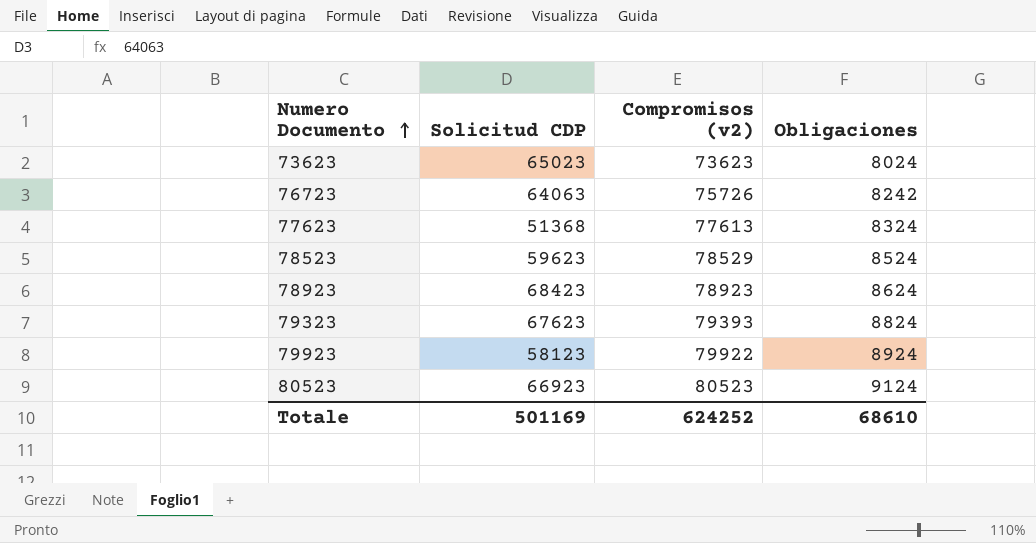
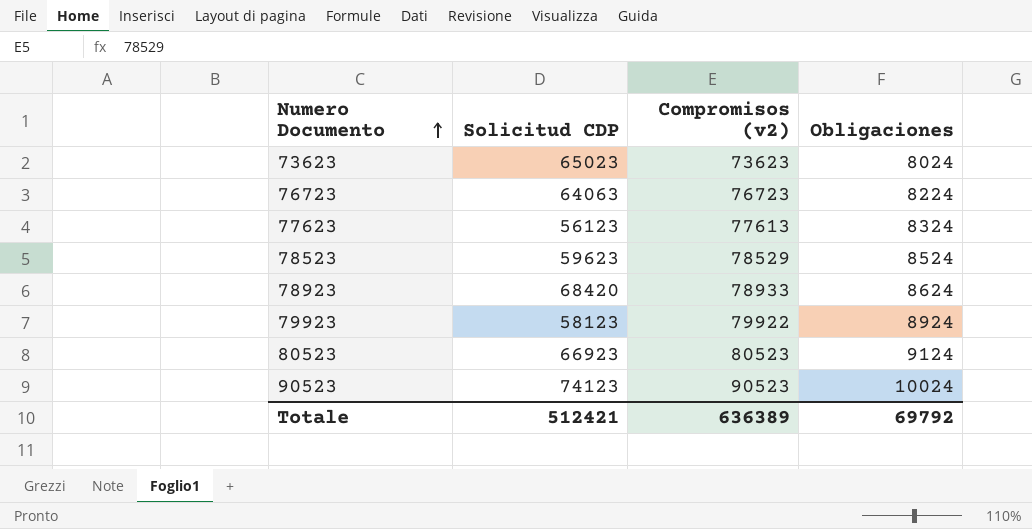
row 79323: 67623 | 79393 | 8824 -> none
76723 | Compromisos (v2): 75726 -> 76723
76723 | Obligaciones: 8242 -> 8224
77623 | Solicitud CDP: 51368 -> 56123
78923 | Solicitud CDP: 68423 -> 68420
78923 | Compromisos (v2): 78923 -> 78933
row 90523: none -> 74123 | 90523 | 10024
Totale | Solicitud CDP: 501169 -> 512421
Totale | Compromisos (v2): 624252 -> 636389
Totale | Obligaciones: 68610 -> 69792

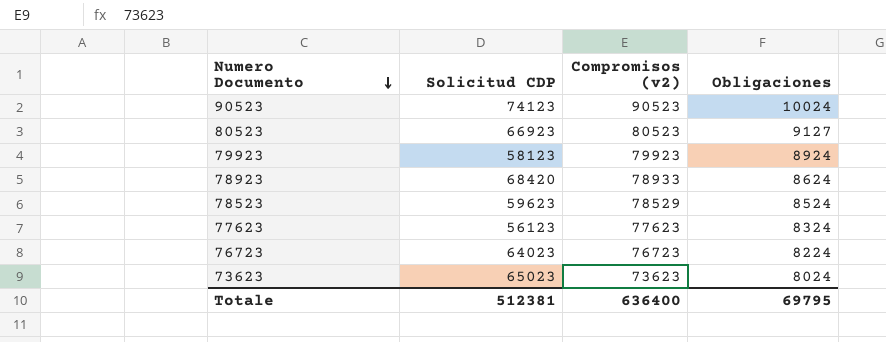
row order: Numero Documento ascending -> Numero Documento descending
80523 | Obligaciones: 9124 -> 9127
79923 | Compromisos (v2): 79922 -> 79923
77623 | Compromisos (v2): 77613 -> 77623
76723 | Solicitud CDP: 64063 -> 64023
Totale | Solicitud CDP: 512421 -> 512381
Totale | Compromisos (v2): 636389 -> 636400
Totale | Obligaciones: 69792 -> 69795

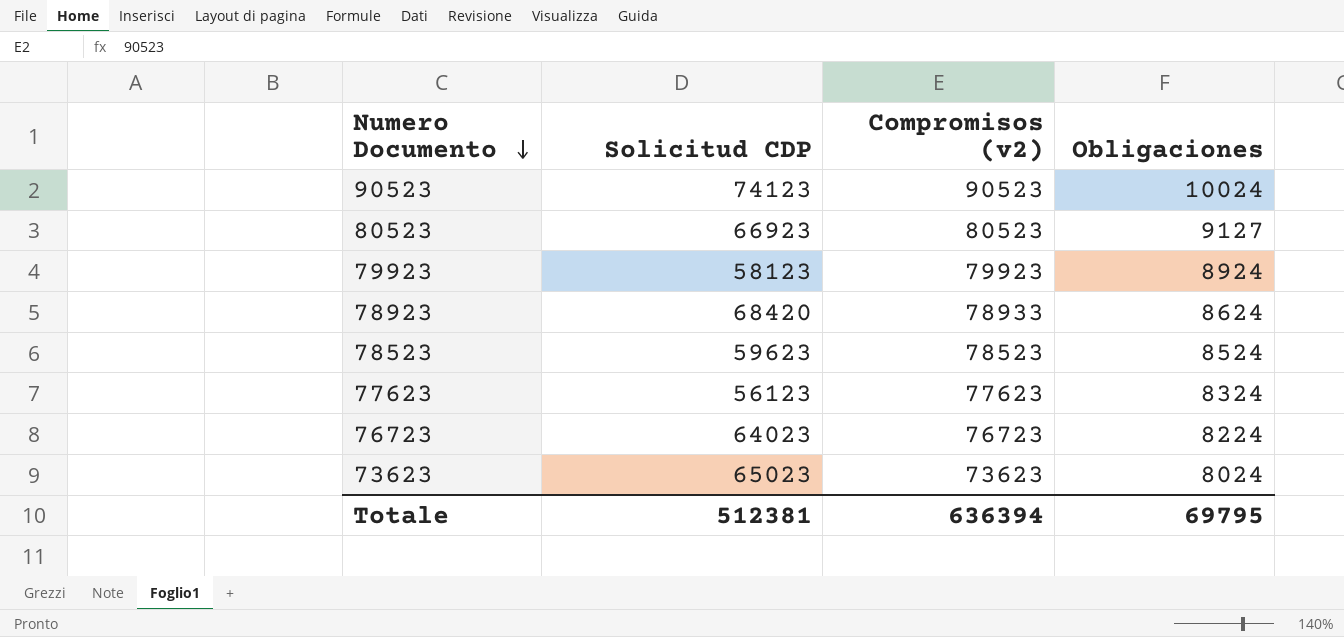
78523 | Compromisos (v2): 78529 -> 78523
Totale | Compromisos (v2): 636400 -> 636394

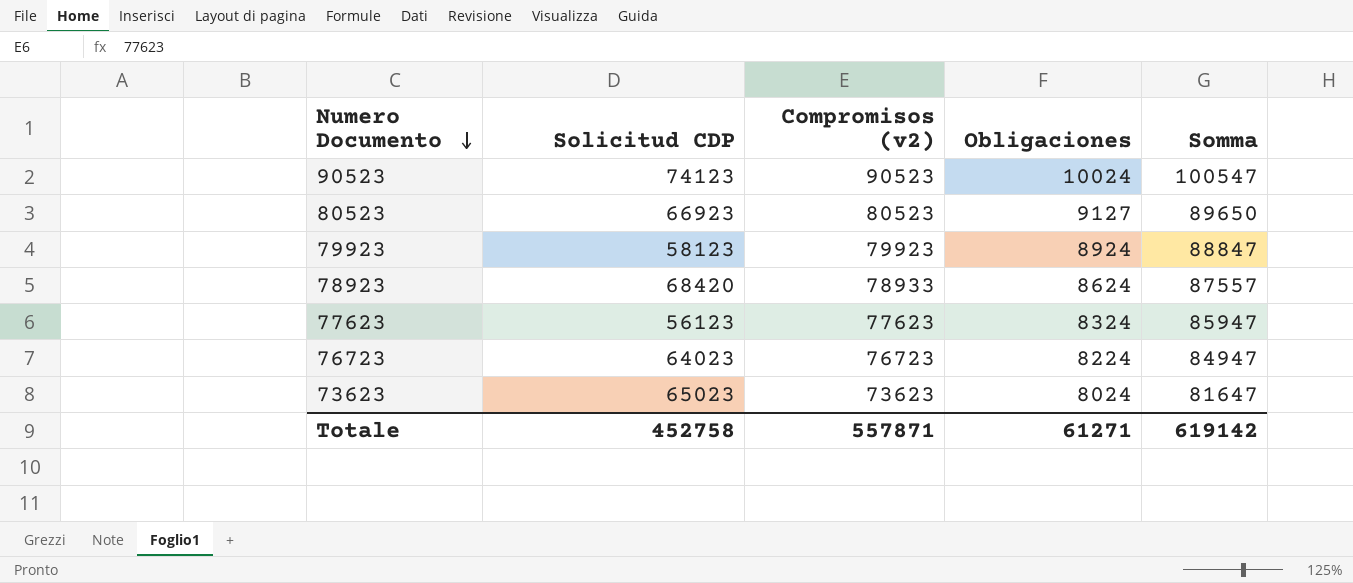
column Somma | formula: none -> [Compromisos (v2)] + [Obligaciones]
row 78523: 59623 | 78523 | 8524 -> none
Totale | Solicitud CDP: 512381 -> 452758
Totale | Compromisos (v2): 636394 -> 557871
Totale | Obligaciones: 69795 -> 61271

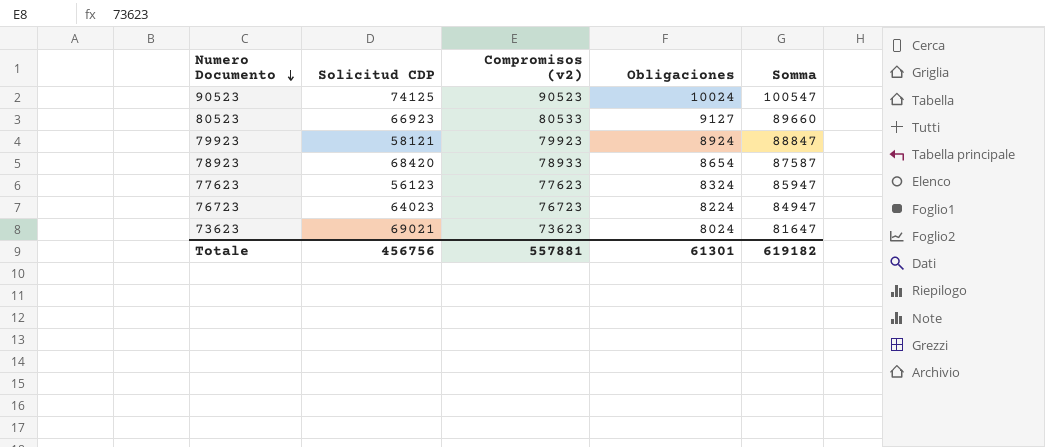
90523 | Solicitud CDP: 74123 -> 74125
80523 | Compromisos (v2): 80523 -> 80533
80523 | Somma: 89650 -> 89660
79923 | Solicitud CDP: 58123 -> 58121
78923 | Obligaciones: 8624 -> 8654
78923 | Somma: 87557 -> 87587
73623 | Solicitud CDP: 65023 -> 69021
Totale | Solicitud CDP: 452758 -> 456756
Totale | Compromisos (v2): 557871 -> 557881
Totale | Obligaciones: 61271 -> 61301
Totale | Somma: 619142 -> 619182

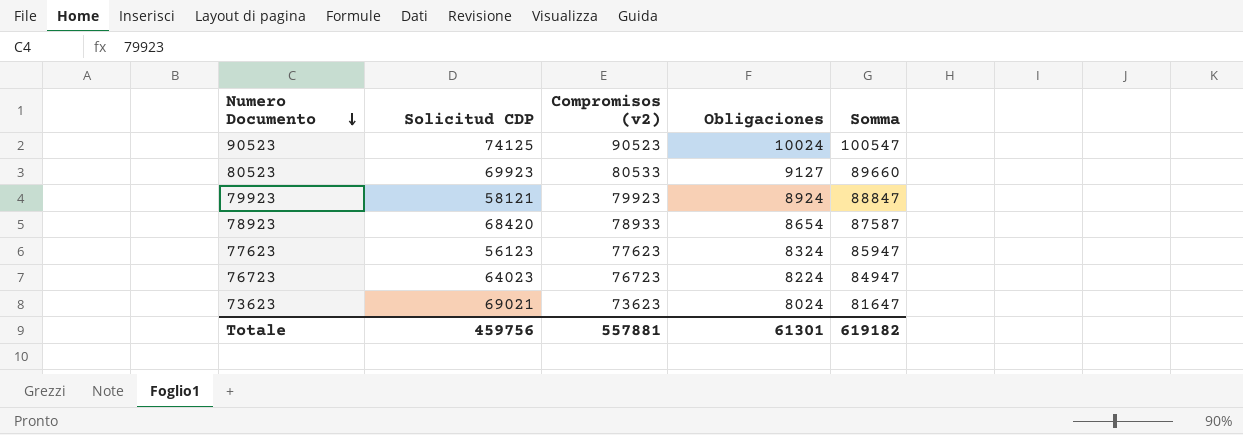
80523 | Solicitud CDP: 66923 -> 69923
Totale | Solicitud CDP: 456756 -> 459756

